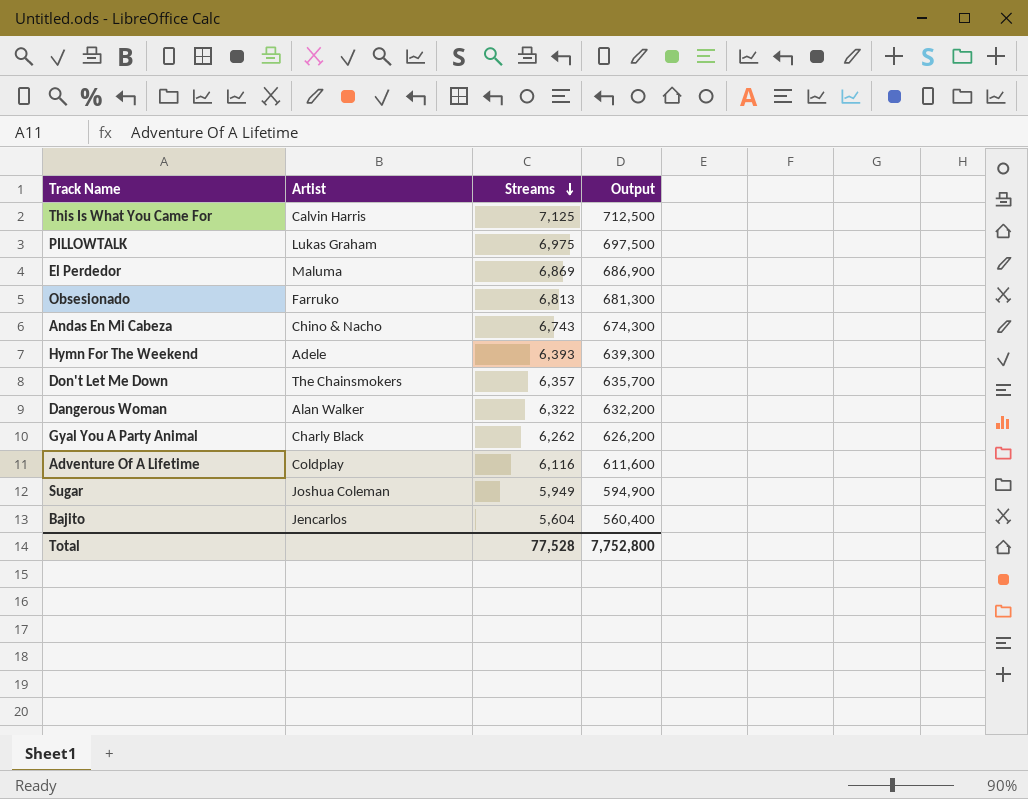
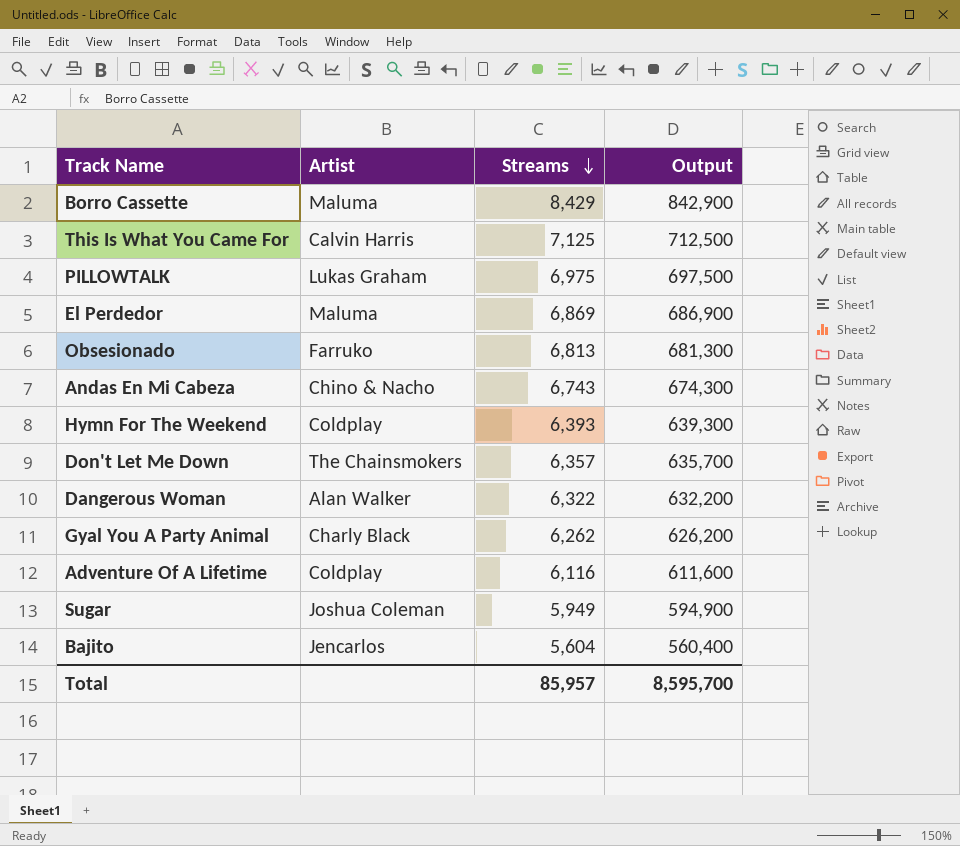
row Borro Cassette: none -> Maluma | 8,429 | 842,900
Hymn For The Weekend | Artist: Adele -> Coldplay
Total | Streams: 77,528 -> 85,957
Total | Output: 7,752,800 -> 8,595,700

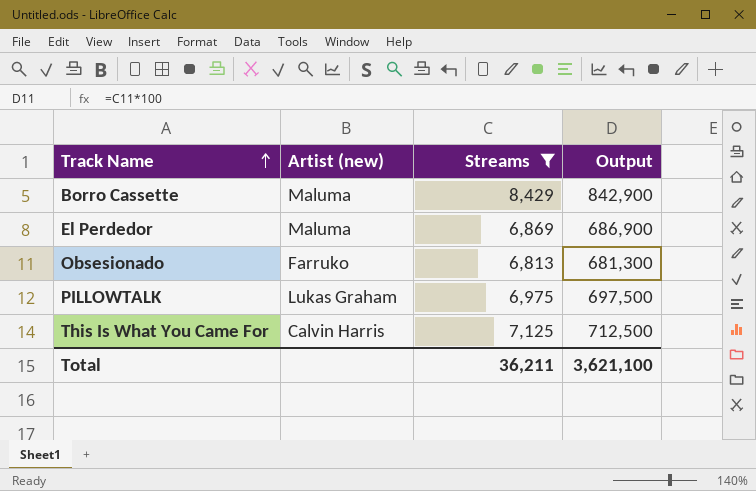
filter: none -> Streams >= 6,813
row order: Streams descending -> Track Name ascending
column name: Artist -> Artist (new)
Total | Streams: 85,957 -> 36,211
Total | Output: 8,595,700 -> 3,621,100

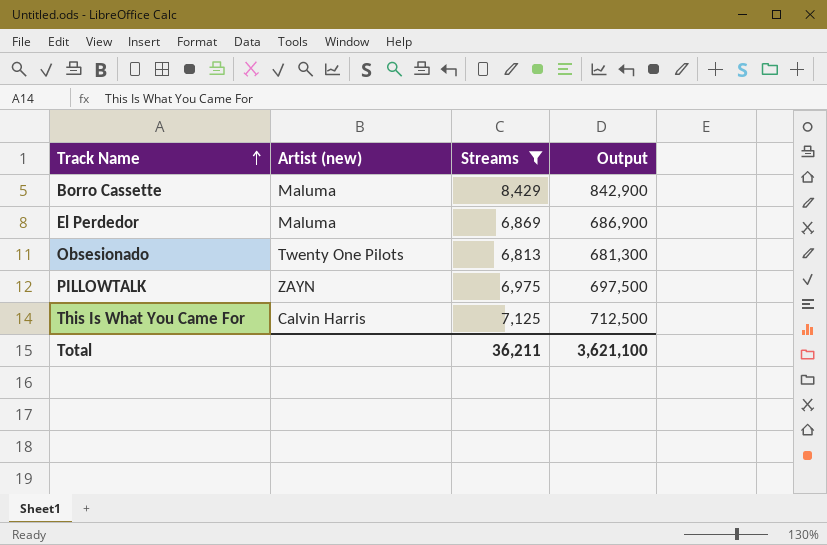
Obsesionado | Artist (new): Farruko -> Twenty One Pilots
PILLOWTALK | Artist (new): Lukas Graham -> ZAYN

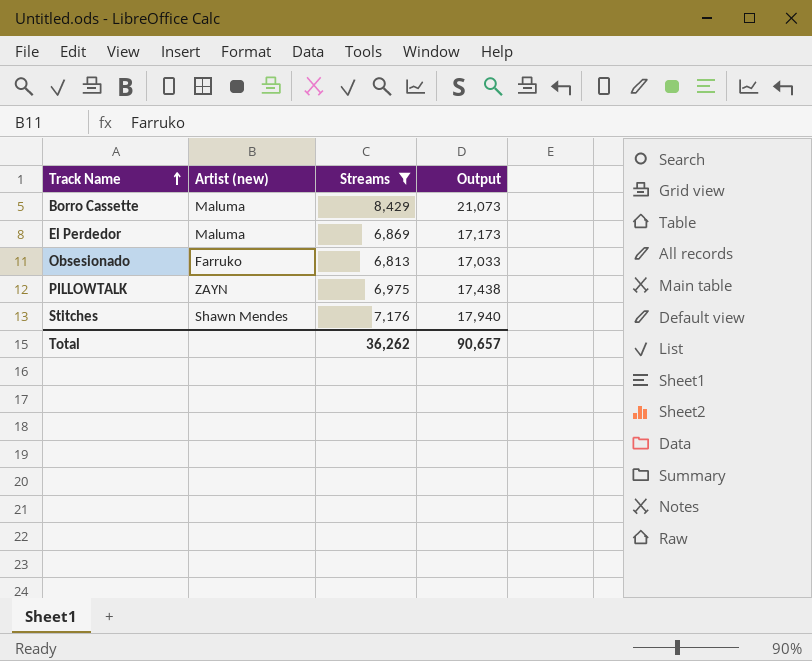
column Output | formula: [Streams] * 100 -> [Streams] * 2.5
row This Is What You Came For: Calvin Harris | 7,125 | 712,500 -> none
Obsesionado | Artist (new): Twenty One Pilots -> Farruko
row Stitches: none -> Shawn Mendes | 7,176 | 17,940
Total | Streams: 36,211 -> 36,262
Total | Output: 3,621,100 -> 90,657

